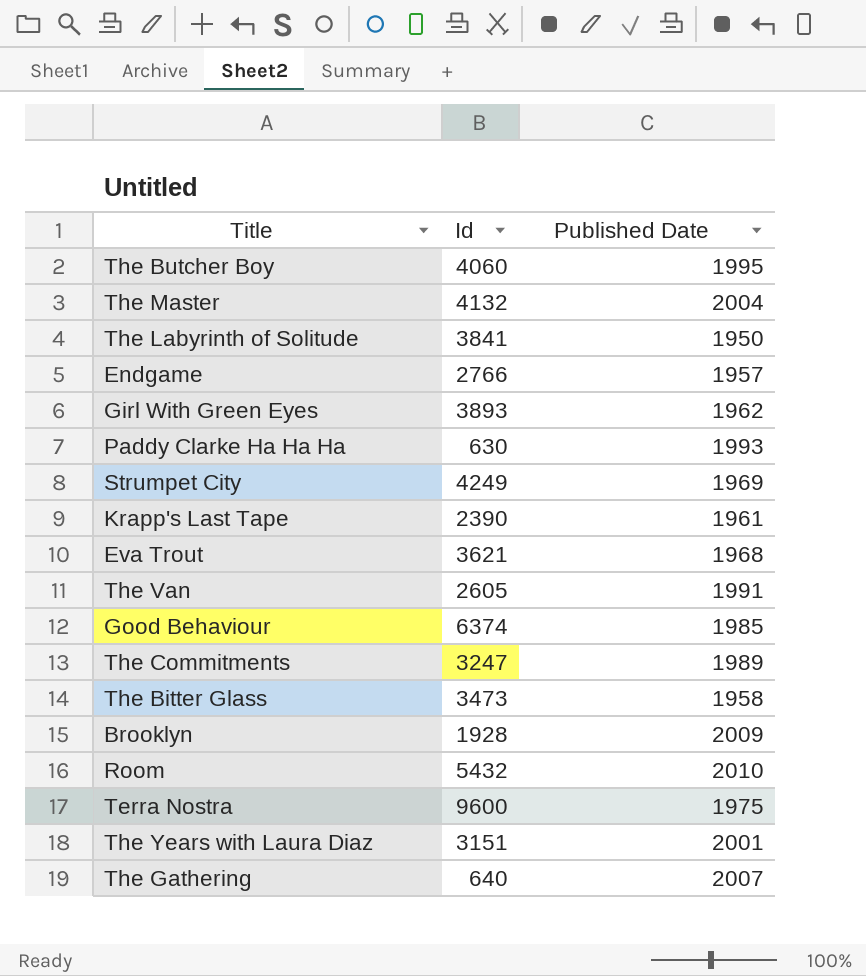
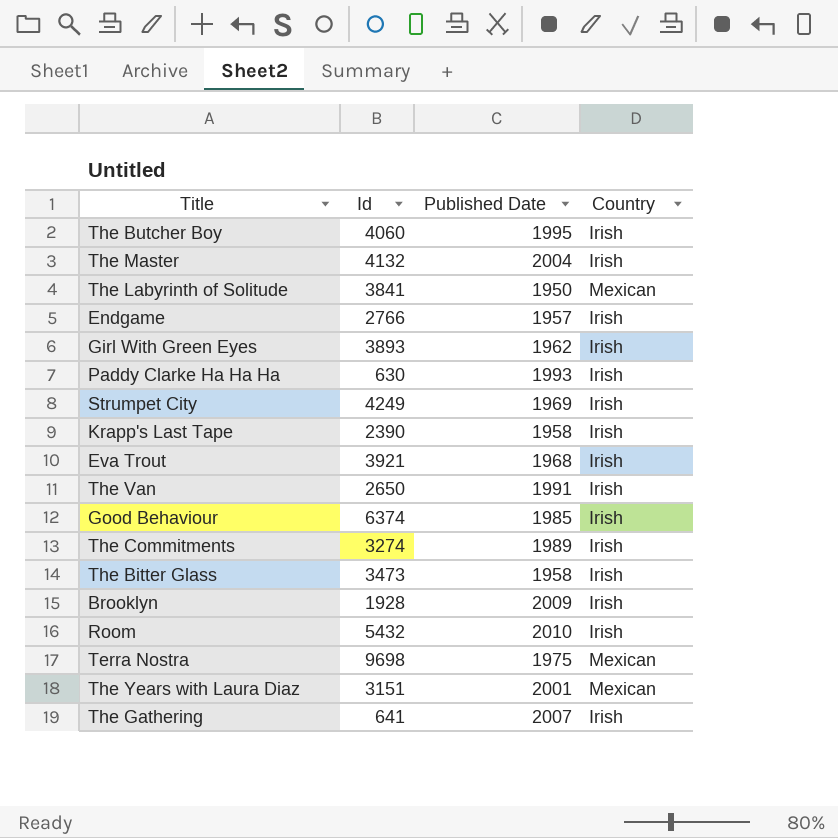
column Country | position: none -> 4
Krapp's Last Tape | Published Date: 1961 -> 1958
Eva Trout | Id: 3621 -> 3921
The Van | Id: 2605 -> 2650
The Commitments | Id: 3247 -> 3274
Terra Nostra | Id: 9600 -> 9698
The Gathering | Id: 640 -> 641

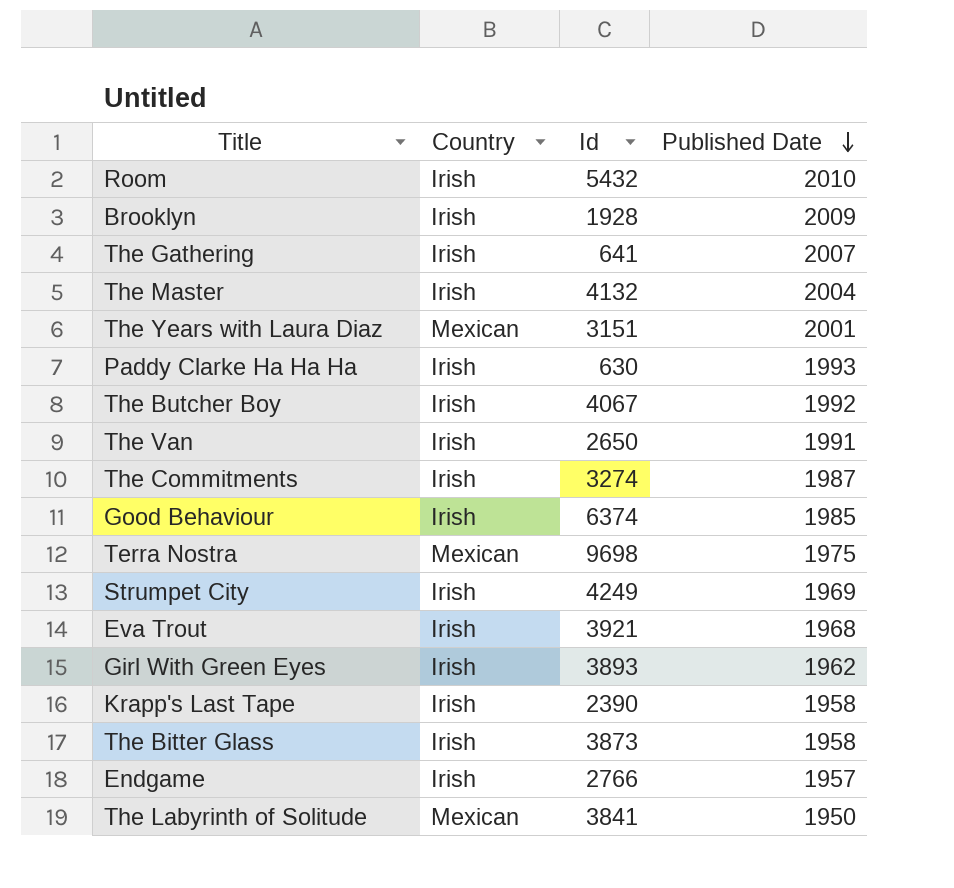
row order: none -> Published Date descending
column Country | position: 4 -> 2
The Butcher Boy | Id: 4060 -> 4067
The Butcher Boy | Published Date: 1995 -> 1992
The Commitments | Published Date: 1989 -> 1987
The Bitter Glass | Id: 3473 -> 3873

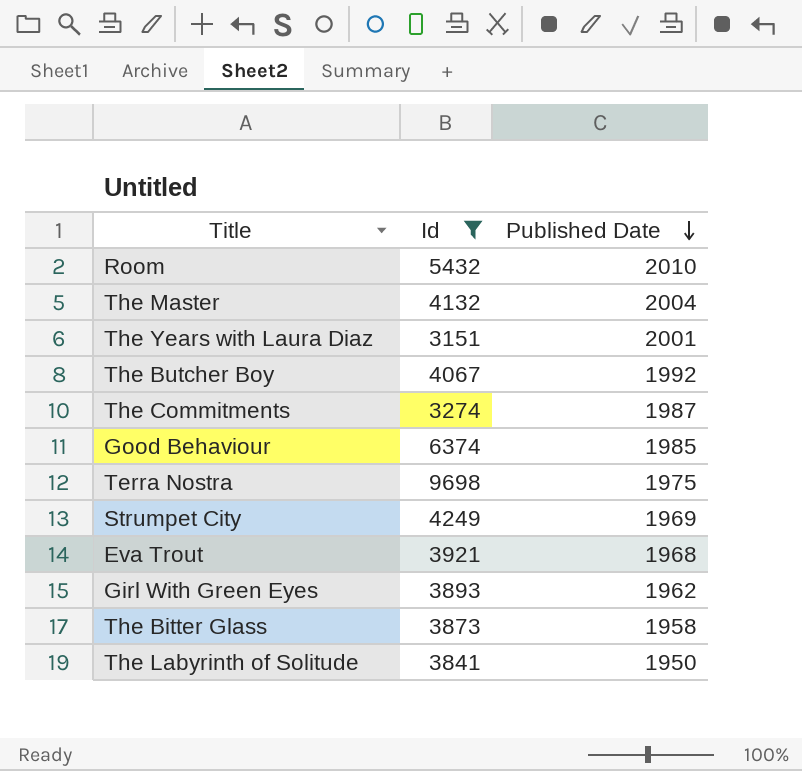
filter: none -> Id >= 3151
column Country | position: 2 -> none

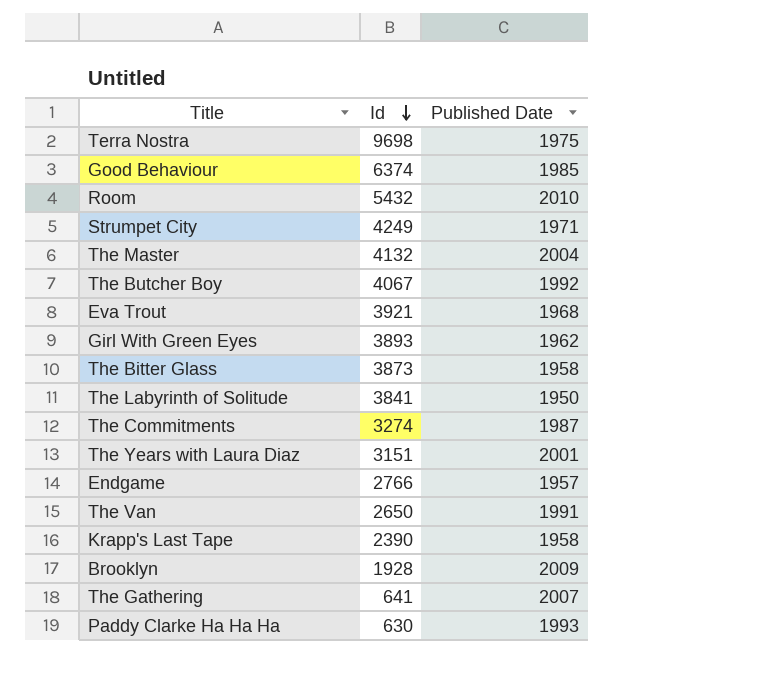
filter: Id >= 3151 -> none
row order: Published Date descending -> Id descending
Strumpet City | Published Date: 1969 -> 1971

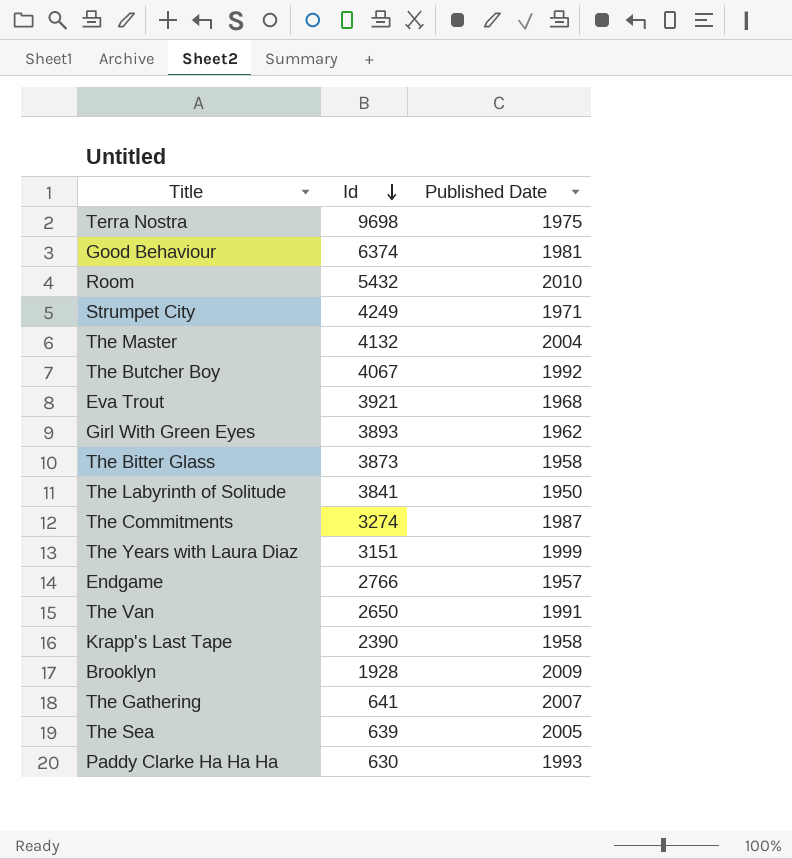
Good Behaviour | Published Date: 1985 -> 1981
The Years with Laura Diaz | Published Date: 2001 -> 1999
row The Sea: none -> 639 | 2005

